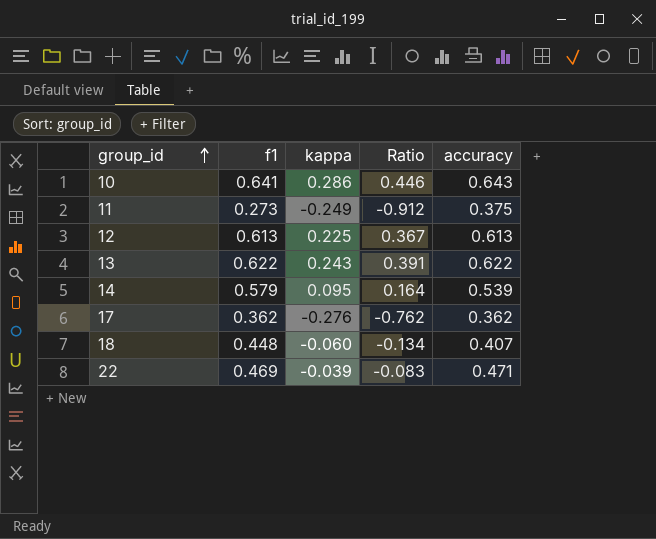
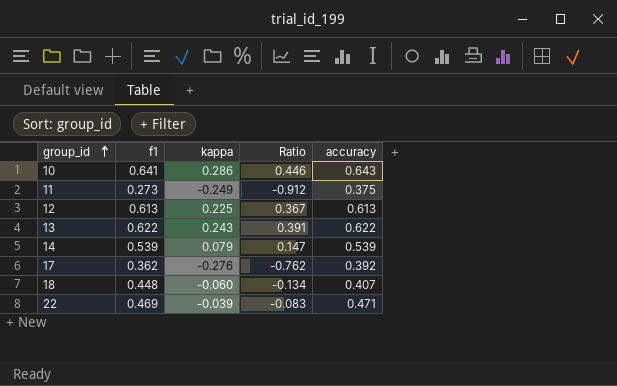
14 | f1: 0.579 -> 0.539
14 | kappa: 0.095 -> 0.079
14 | Ratio: 0.164 -> 0.147
17 | accuracy: 0.362 -> 0.392

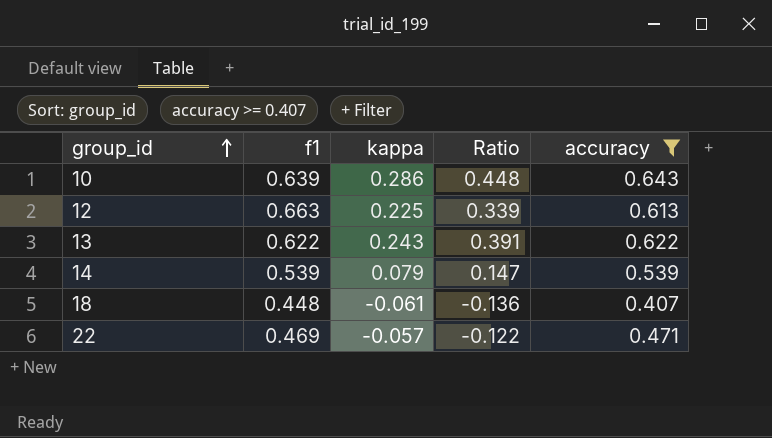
filter: none -> accuracy >= 0.407
10 | f1: 0.641 -> 0.639
10 | Ratio: 0.446 -> 0.448
12 | f1: 0.613 -> 0.663
12 | Ratio: 0.367 -> 0.339
18 | kappa: -0.060 -> -0.061
18 | Ratio: -0.134 -> -0.136
22 | kappa: -0.039 -> -0.057
22 | Ratio: -0.083 -> -0.122

